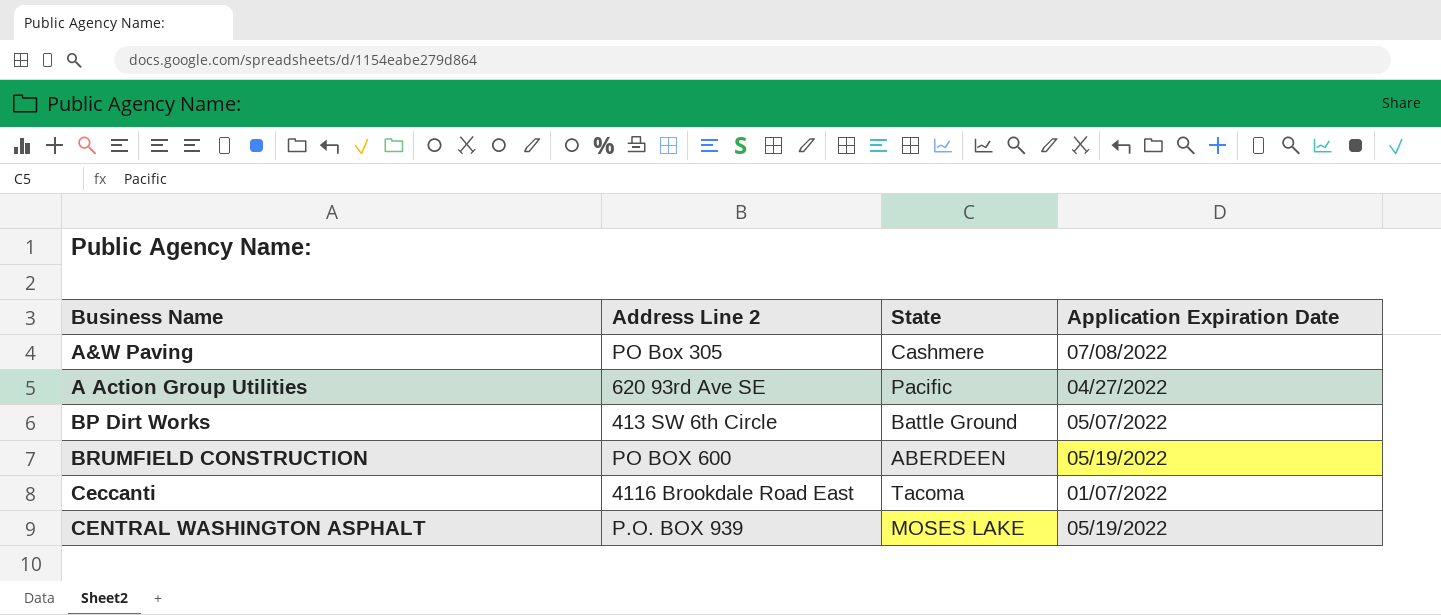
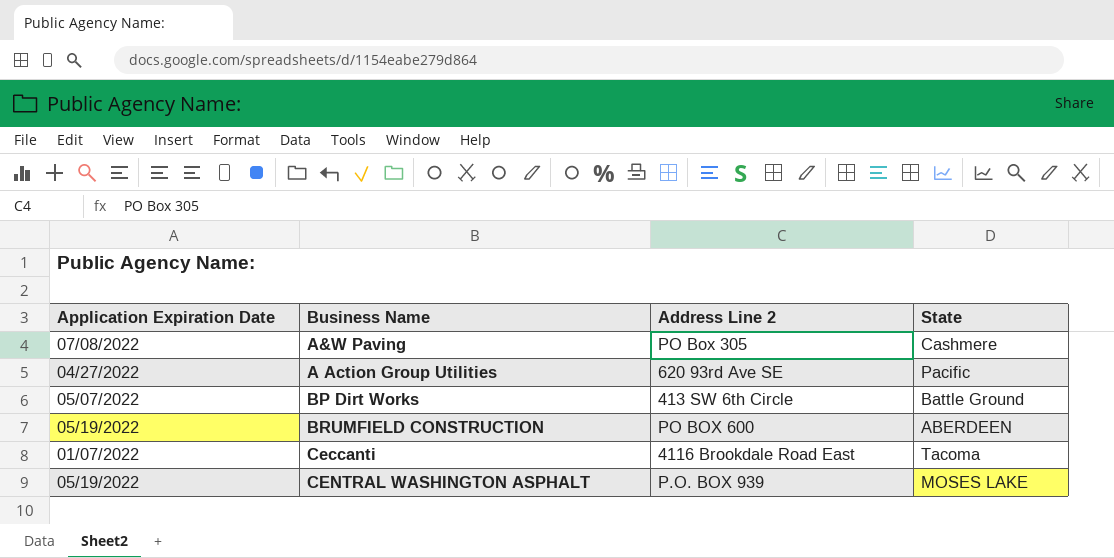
column Application Expiration Date | position: 4 -> 1

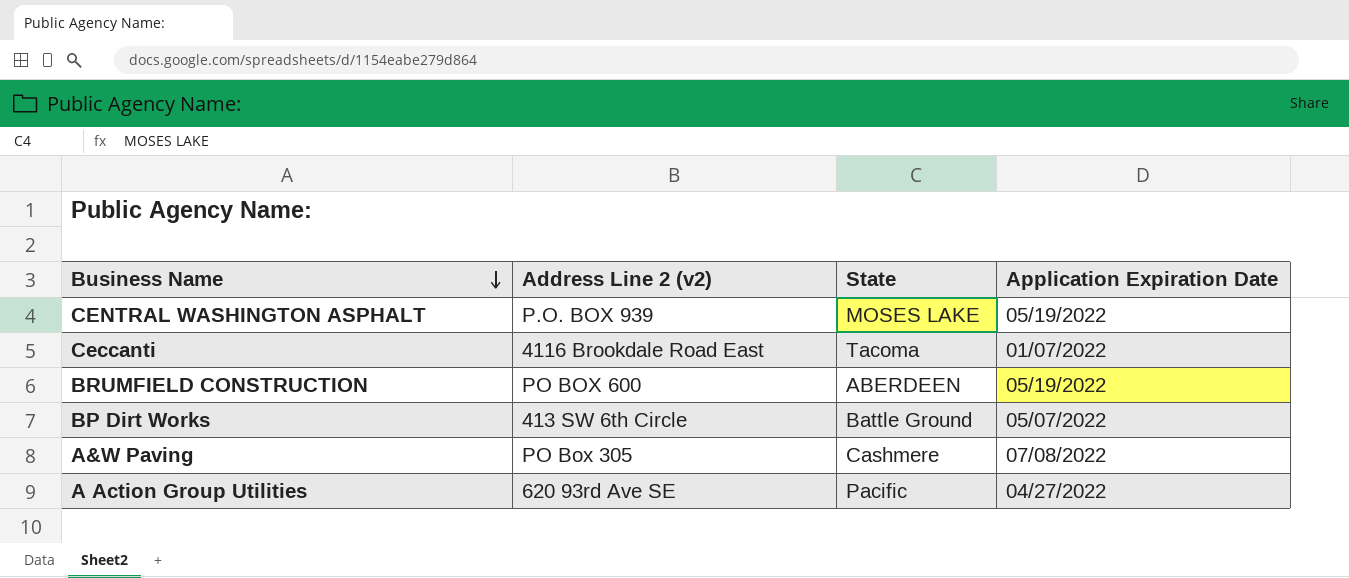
row order: none -> Business Name descending
column name: Address Line 2 -> Address Line 2 (v2)
column Application Expiration Date | position: 1 -> 4

